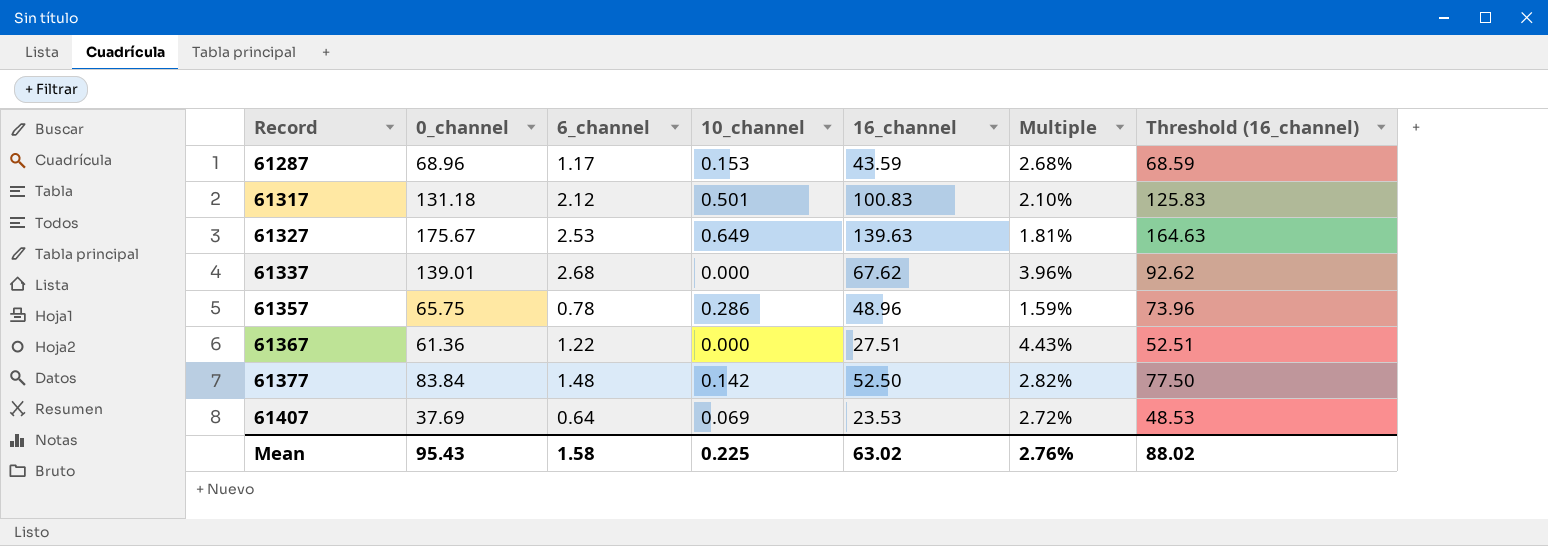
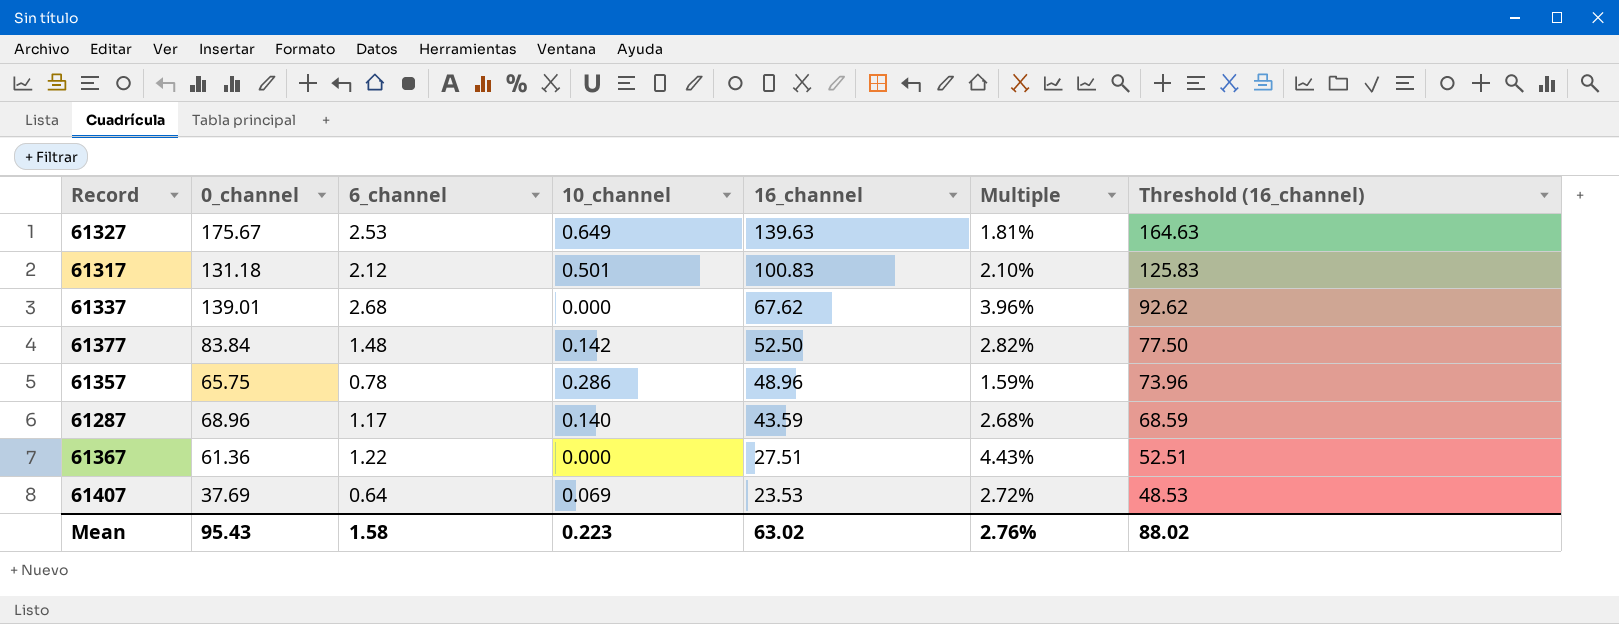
row order: Record ascending -> 16_channel descending
61287 | 10_channel: 0.153 -> 0.140
Mean | 10_channel: 0.225 -> 0.223

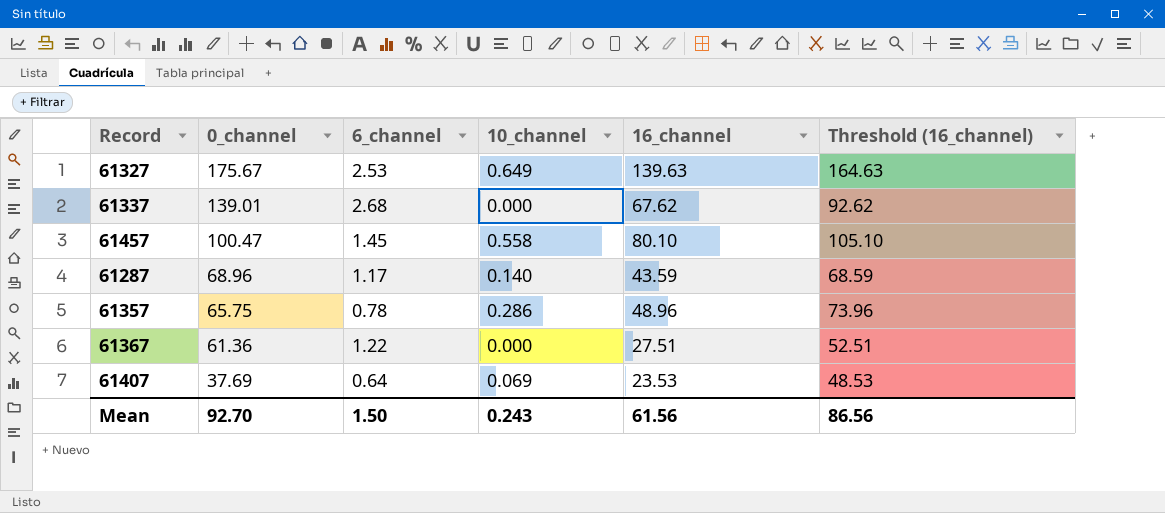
row order: 16_channel descending -> 0_channel descending
column Multiple | formula: [6_channel] / [16_channel] -> none
row 61317: 131.18 | 2.12 | 0.501 | 100.83 | 2.10% | 125.83 -> none
row 61377: 83.84 | 1.48 | 0.142 | 52.50 | 2.82% | 77.50 -> none
row 61457: none -> 100.47 | 1.45 | 0.558 | 80.10 | 105.10
Mean | 0_channel: 95.43 -> 92.70
Mean | 6_channel: 1.58 -> 1.50
Mean | 10_channel: 0.223 -> 0.243
Mean | 16_channel: 63.02 -> 61.56
Mean | Threshold (16_channel): 88.02 -> 86.56

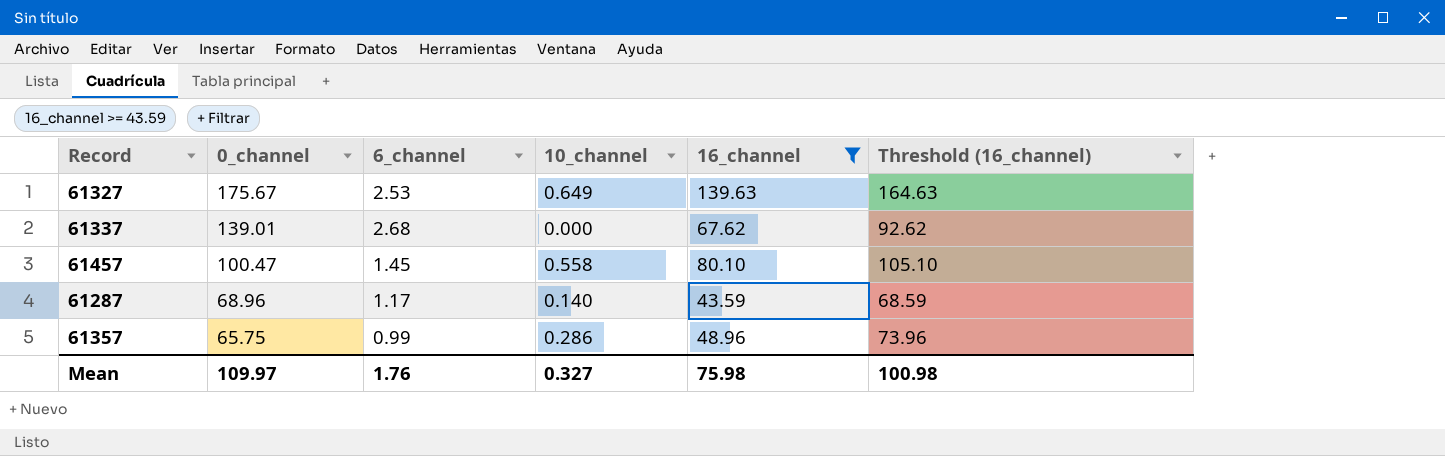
filter: none -> 16_channel >= 43.59
61357 | 6_channel: 0.78 -> 0.99
Mean | 0_channel: 92.70 -> 109.97
Mean | 6_channel: 1.50 -> 1.76
Mean | 10_channel: 0.243 -> 0.327
Mean | 16_channel: 61.56 -> 75.98
Mean | Threshold (16_channel): 86.56 -> 100.98

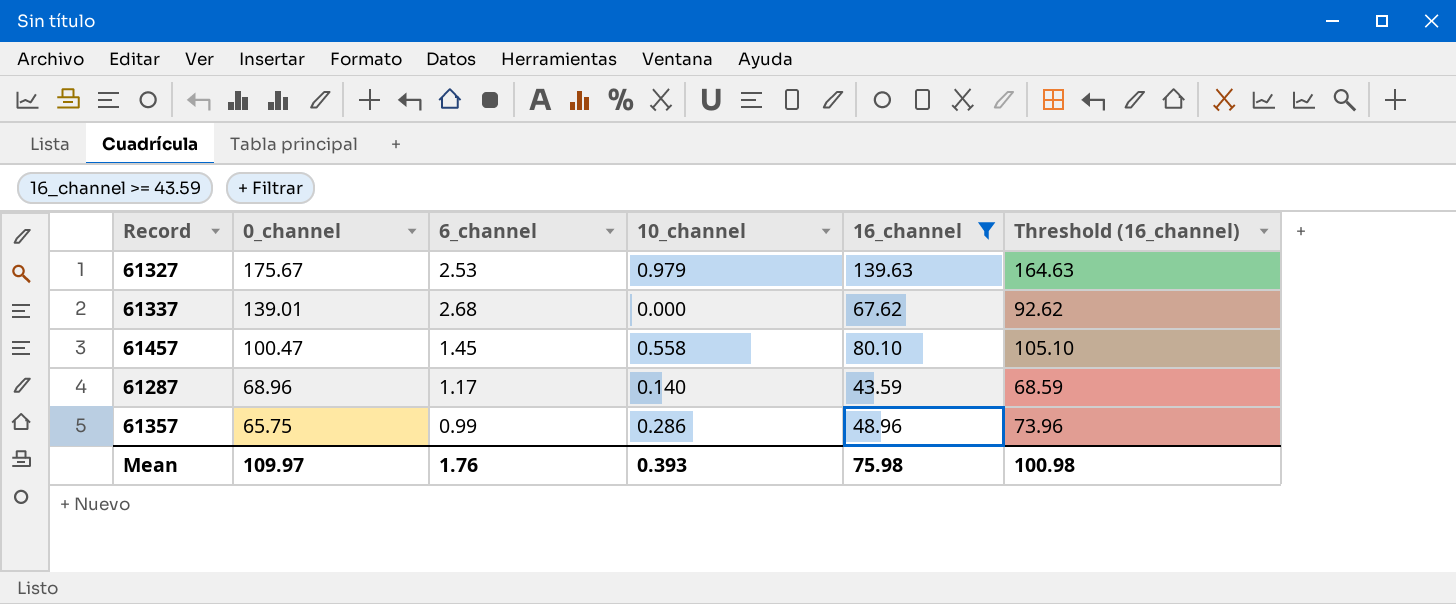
61327 | 10_channel: 0.649 -> 0.979
Mean | 10_channel: 0.327 -> 0.393

